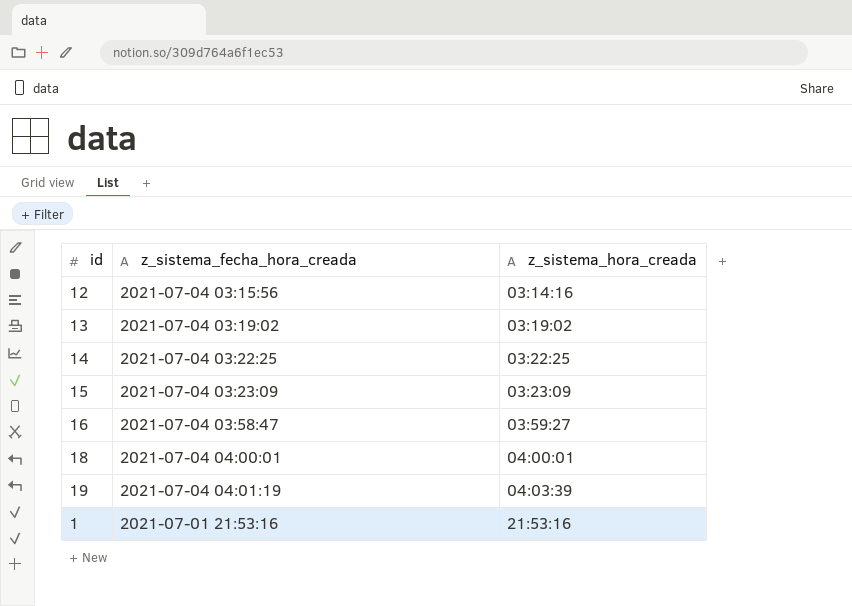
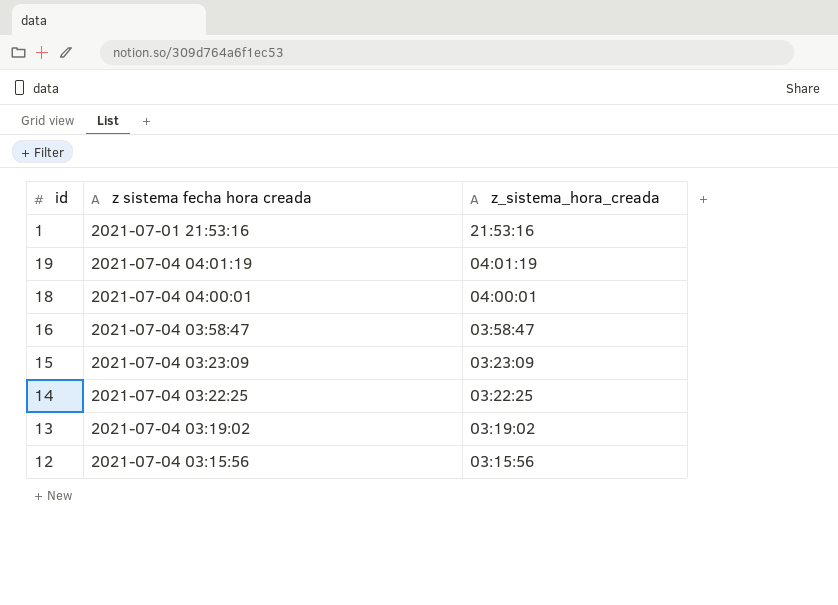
row order: z_sistema_hora_creada ascending -> z_sistema_hora_creada descending
column name: z_sistema_fecha_hora_creada -> z sistema fecha hora creada
19 | z_sistema_hora_creada: 04:03:39 -> 04:01:19
16 | z_sistema_hora_creada: 03:59:27 -> 03:58:47
12 | z_sistema_hora_creada: 03:14:16 -> 03:15:56

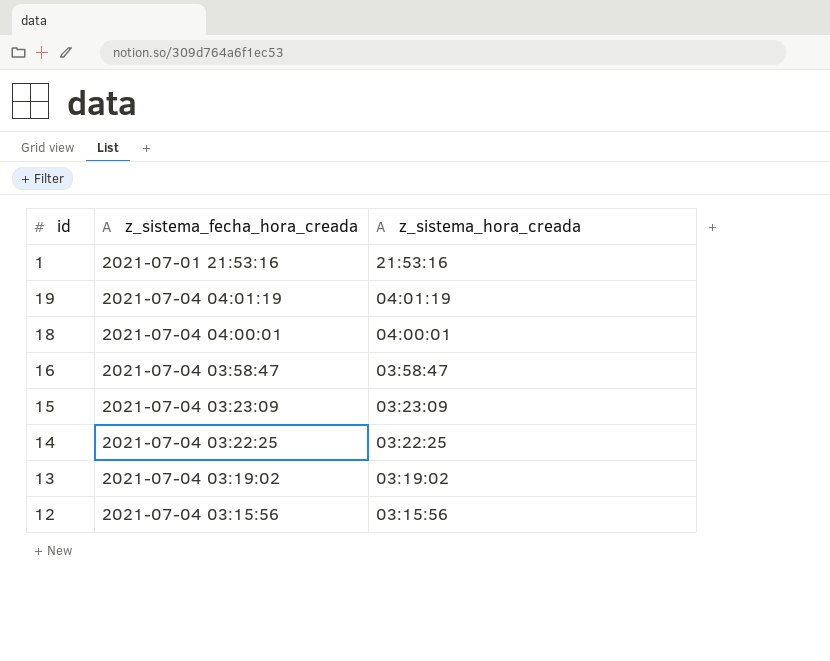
column name: z sistema fecha hora creada -> z_sistema_fecha_hora_creada

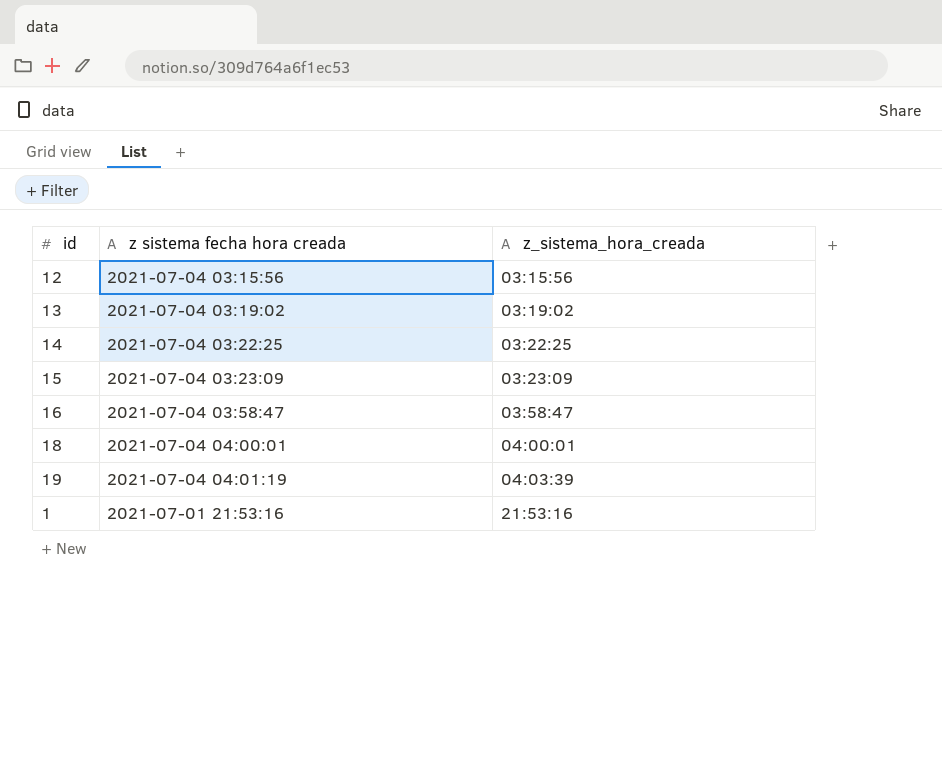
row order: z_sistema_hora_creada descending -> z_sistema_hora_creada ascending
column name: z_sistema_fecha_hora_creada -> z sistema fecha hora creada
19 | z_sistema_hora_creada: 04:01:19 -> 04:03:39

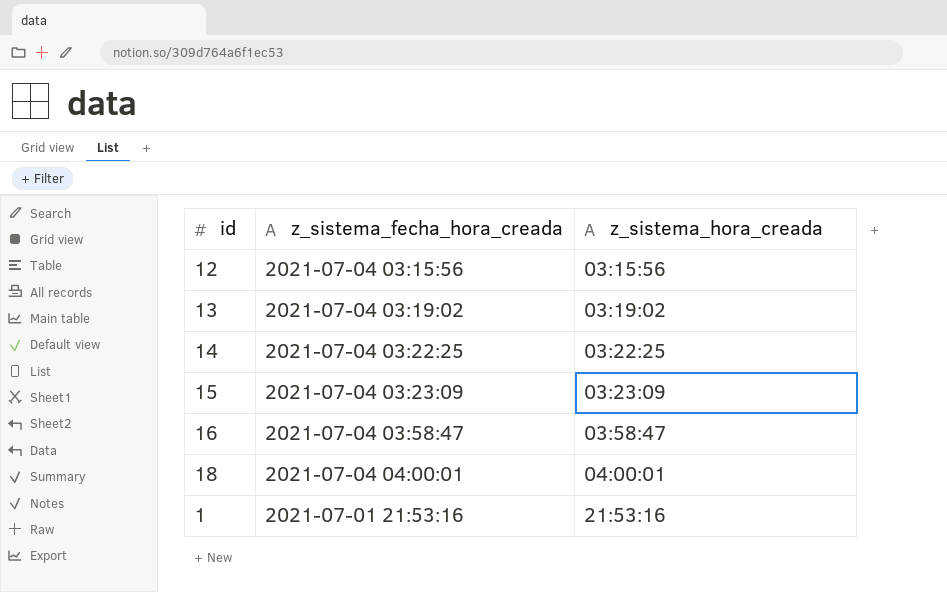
column name: z sistema fecha hora creada -> z_sistema_fecha_hora_creada
row 19: 2021-07-04 04:01:19 | 04:03:39 -> none

